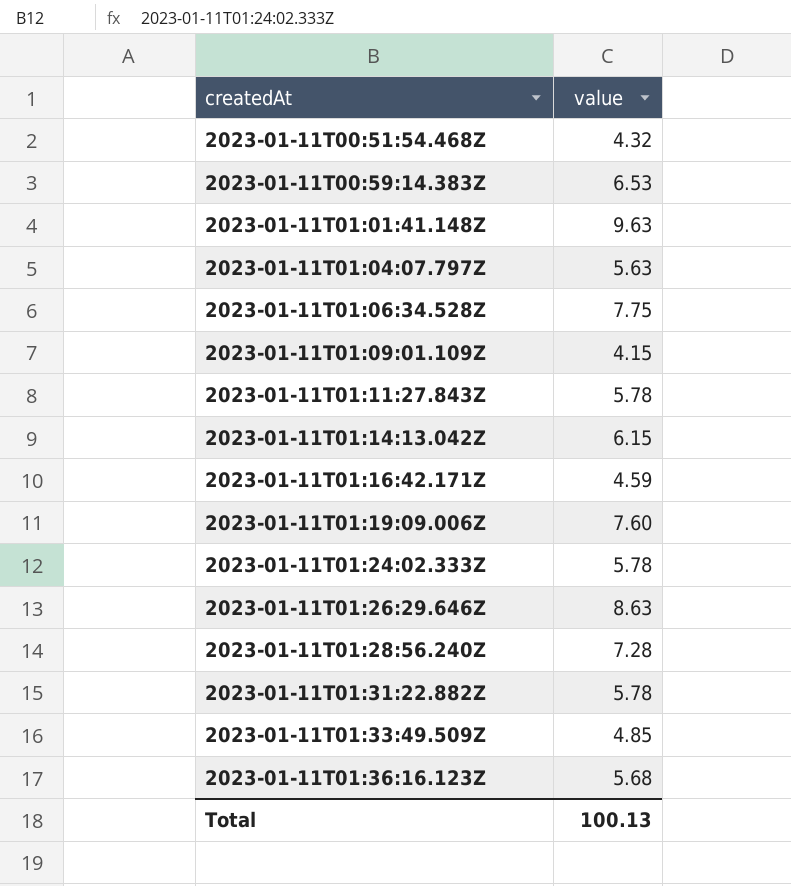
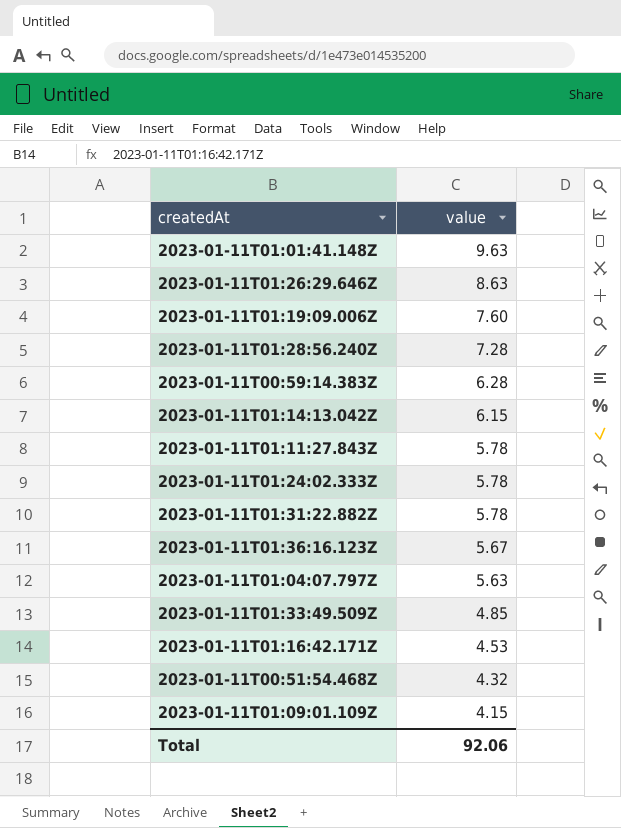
row order: createdAt ascending -> value descending
row 2023-01-11T01:06:34.528Z: 7.75 -> none
2023-01-11T00:59:14.383Z | value: 6.53 -> 6.28
2023-01-11T01:36:16.123Z | value: 5.68 -> 5.67
2023-01-11T01:16:42.171Z | value: 4.59 -> 4.53
Total | value: 100.13 -> 92.06

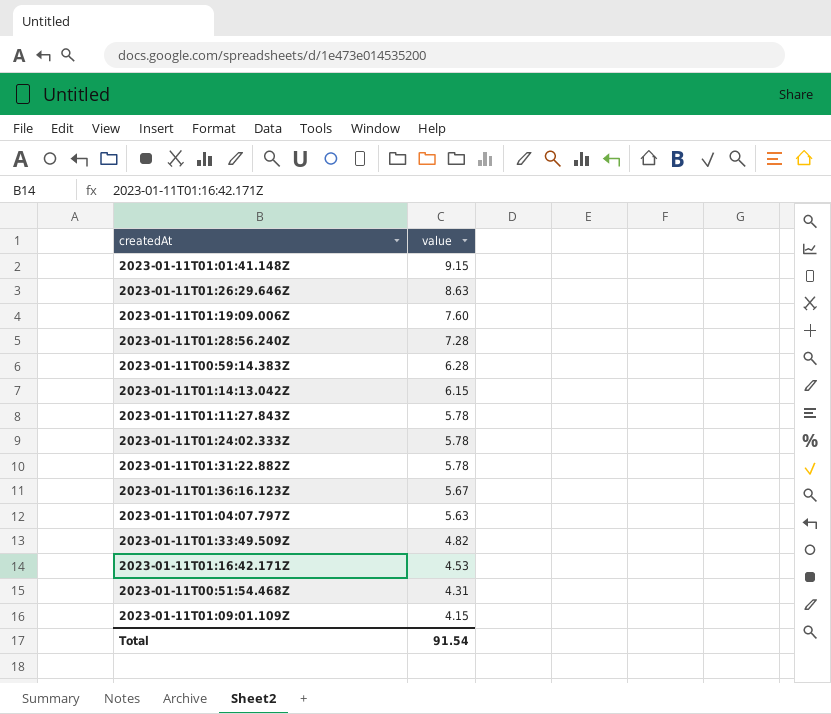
2023-01-11T01:01:41.148Z | value: 9.63 -> 9.15
2023-01-11T01:33:49.509Z | value: 4.85 -> 4.82
2023-01-11T00:51:54.468Z | value: 4.32 -> 4.31
Total | value: 92.06 -> 91.54

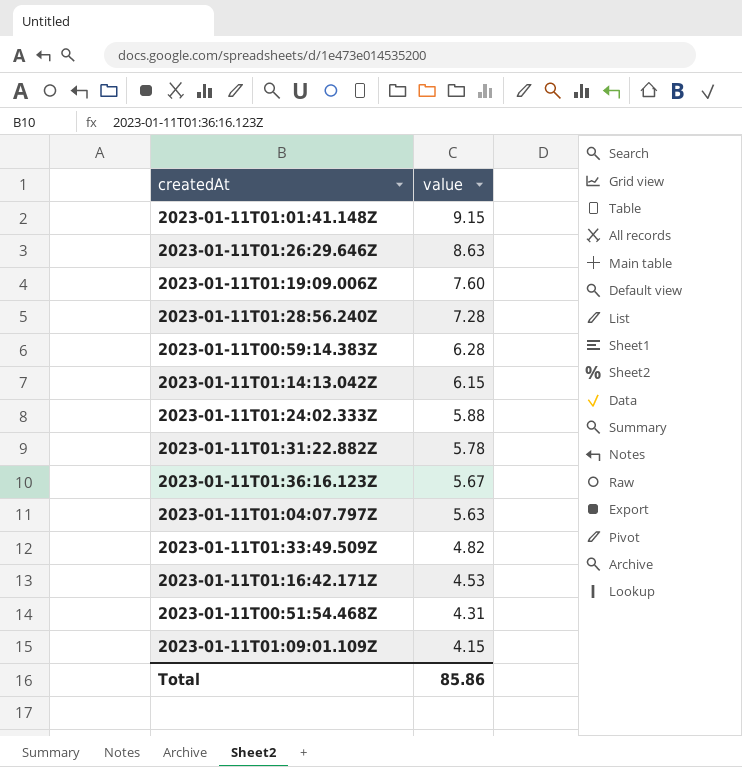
row 2023-01-11T01:11:27.843Z: 5.78 -> none
2023-01-11T01:24:02.333Z | value: 5.78 -> 5.88
Total | value: 91.54 -> 85.86

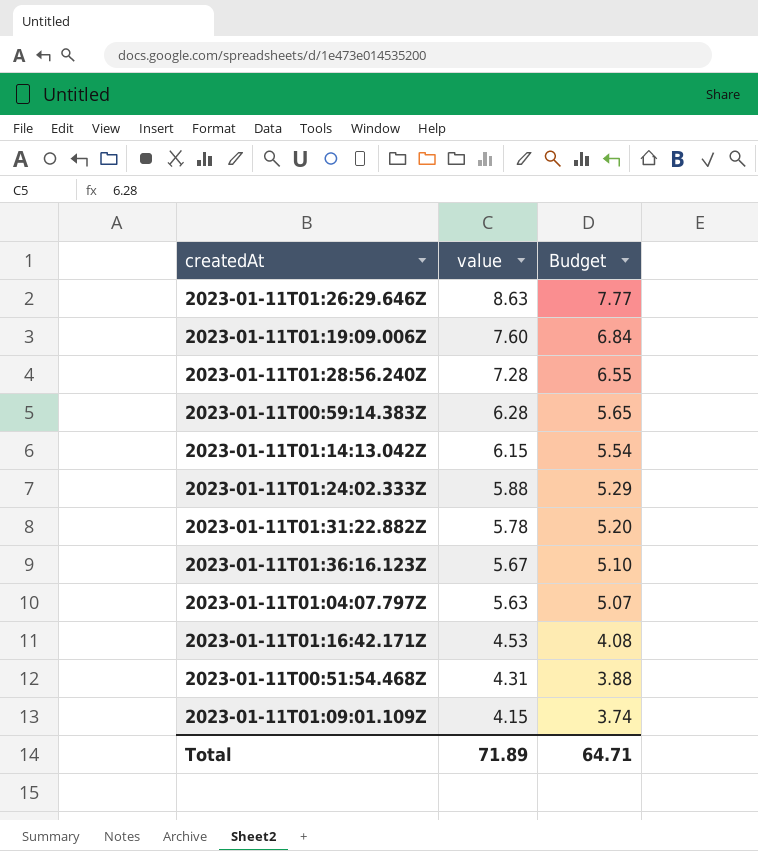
column Budget | formula: none -> [value] * 0.9
row 2023-01-11T01:01:41.148Z: 9.15 -> none
row 2023-01-11T01:33:49.509Z: 4.82 -> none
Total | value: 85.86 -> 71.89

